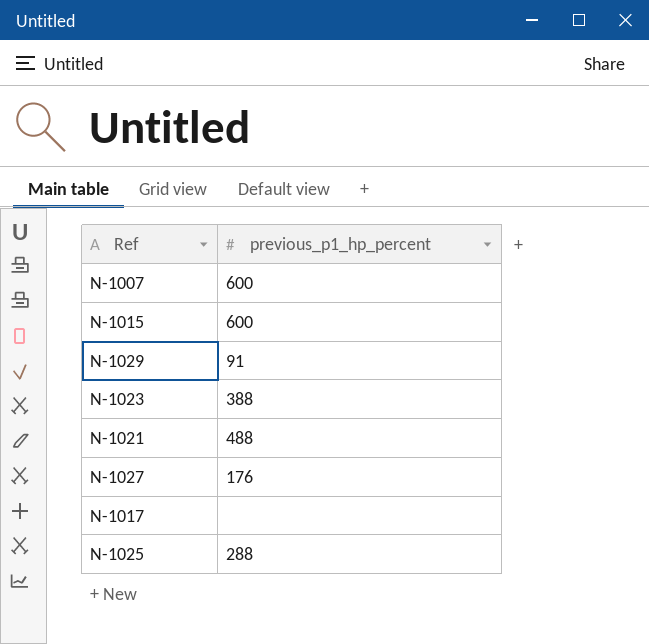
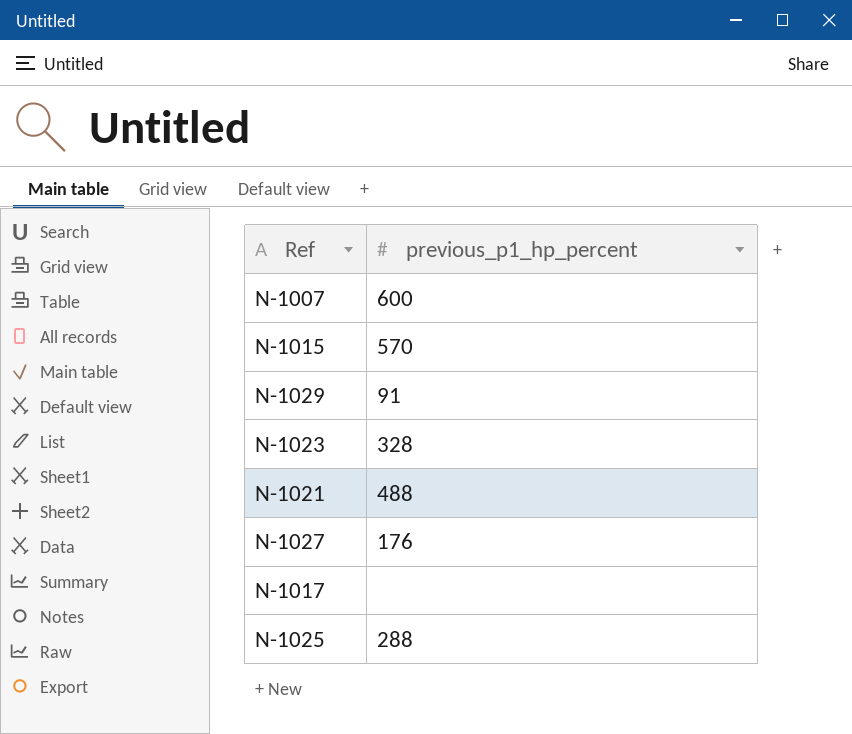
N-1015 | previous_p1_hp_percent: 600 -> 570
N-1023 | previous_p1_hp_percent: 388 -> 328

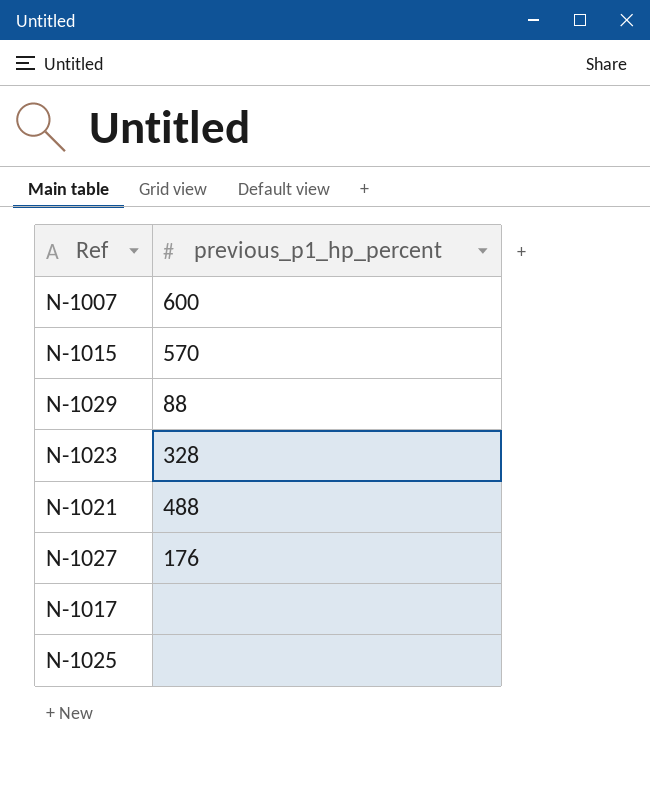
N-1029 | previous_p1_hp_percent: 91 -> 88
N-1025 | previous_p1_hp_percent: 288 -> none

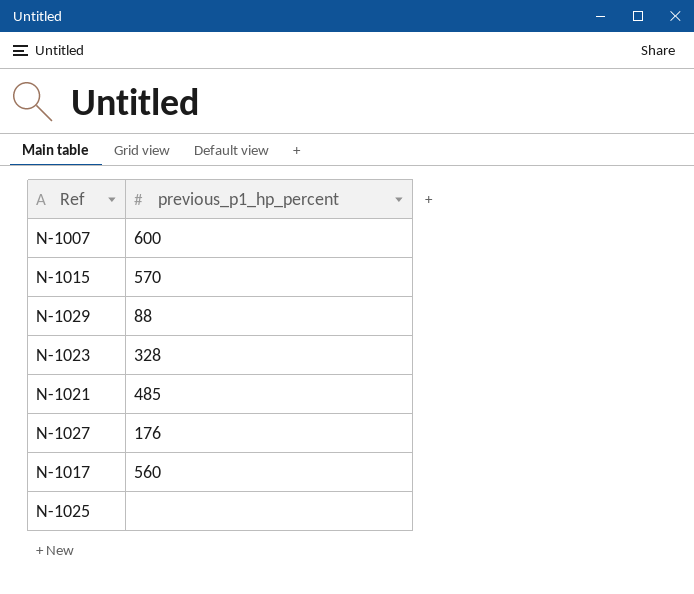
N-1021 | previous_p1_hp_percent: 488 -> 485
N-1017 | previous_p1_hp_percent: none -> 560

